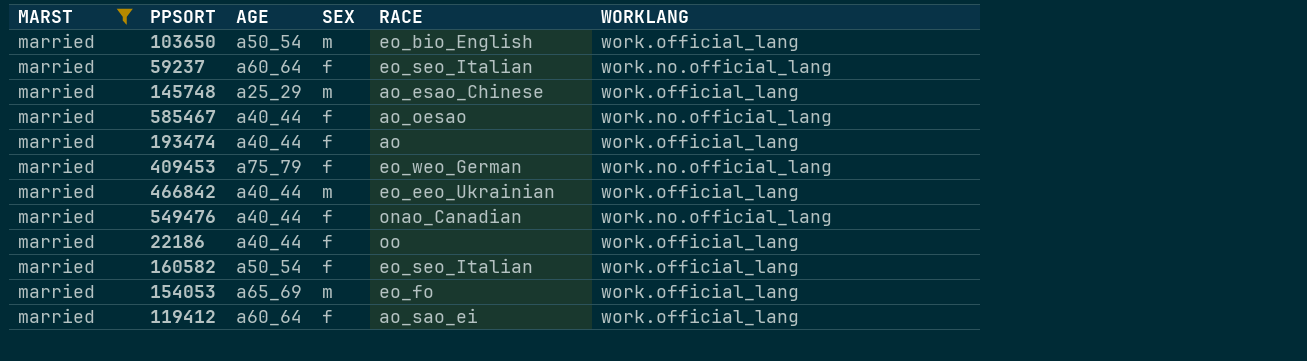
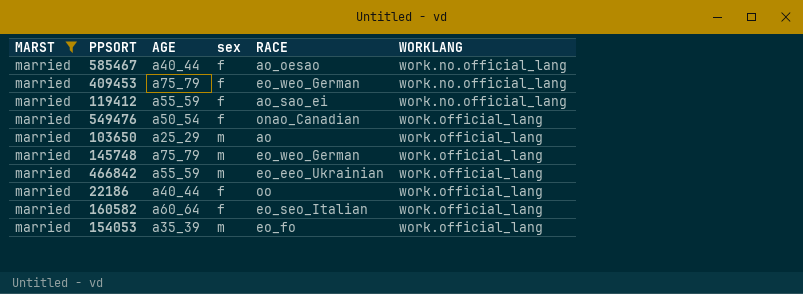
row order: none -> WORKLANG ascending
column name: SEX -> sex
row 59237: married | a60_64 | f | eo_seo_Italian | work.no.official_lang -> none
row 193474: married | a40_44 | f | ao | work.official_lang -> none
119412 | AGE: a60_64 -> a55_59
119412 | WORKLANG: work.official_lang -> work.no.official_lang
549476 | AGE: a40_44 -> a50_54
549476 | WORKLANG: work.no.official_lang -> work.official_lang
103650 | AGE: a50_54 -> a25_29
103650 | RACE: eo_bio_English -> ao
145748 | AGE: a25_29 -> a75_79
145748 | RACE: ao_esao_Chinese -> eo_weo_German
466842 | AGE: a40_44 -> a55_59
160582 | AGE: a50_54 -> a60_64
154053 | AGE: a65_69 -> a35_39

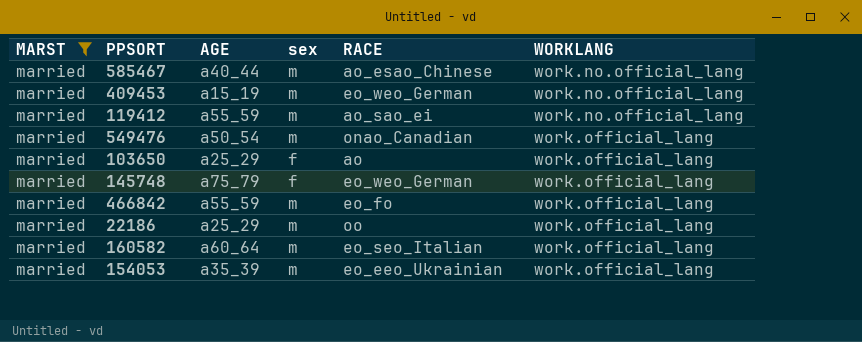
585467 | sex: f -> m
585467 | RACE: ao_oesao -> ao_esao_Chinese
409453 | AGE: a75_79 -> a15_19
409453 | sex: f -> m
119412 | sex: f -> m
549476 | sex: f -> m
103650 | sex: m -> f
145748 | sex: m -> f
466842 | RACE: eo_eeo_Ukrainian -> eo_fo
22186 | AGE: a40_44 -> a25_29
22186 | sex: f -> m
160582 | sex: f -> m
154053 | RACE: eo_fo -> eo_eeo_Ukrainian

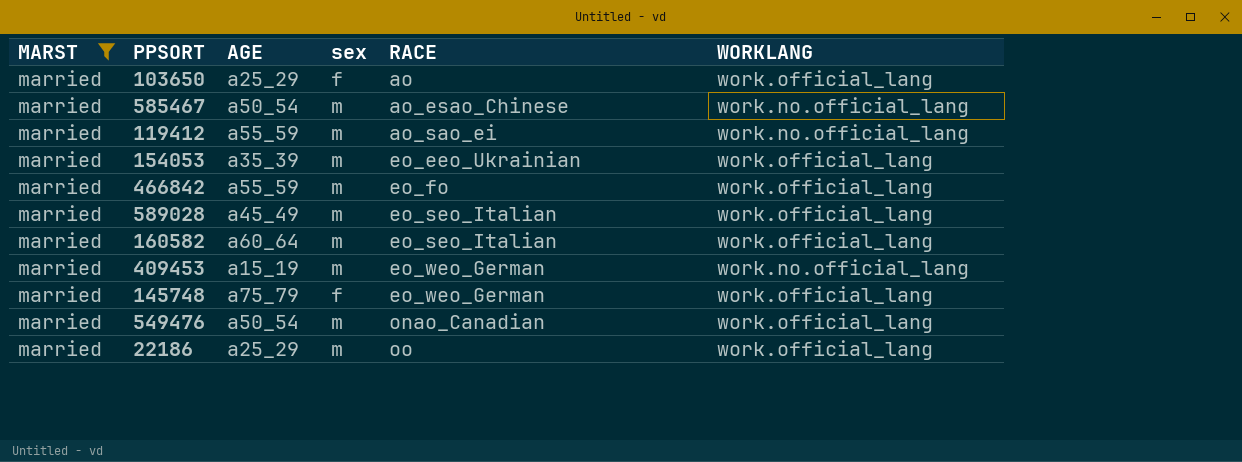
row order: WORKLANG ascending -> RACE ascending
585467 | AGE: a40_44 -> a50_54
row 589028: none -> married | a45_49 | m | eo_seo_Italian | work.official_lang

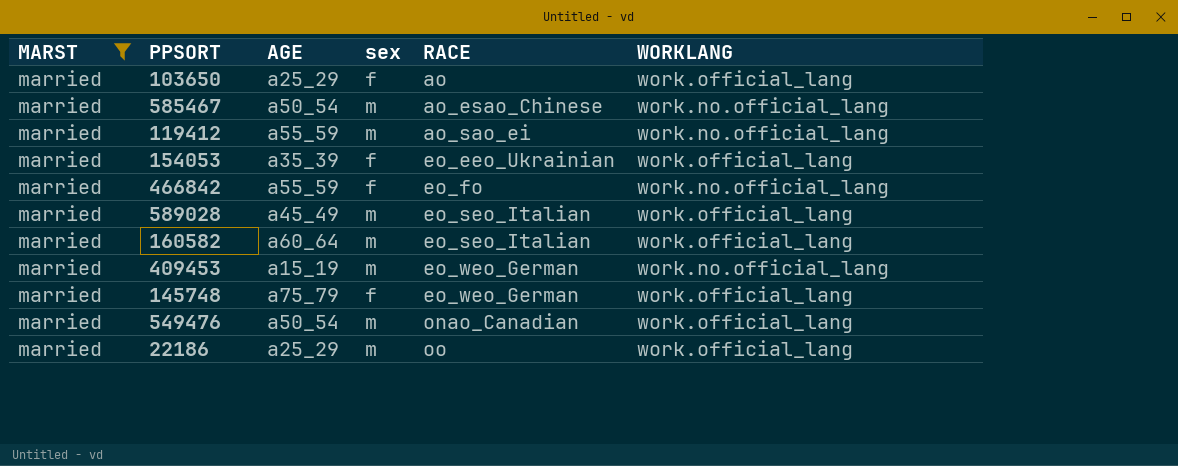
154053 | sex: m -> f
466842 | sex: m -> f
466842 | WORKLANG: work.official_lang -> work.no.official_lang

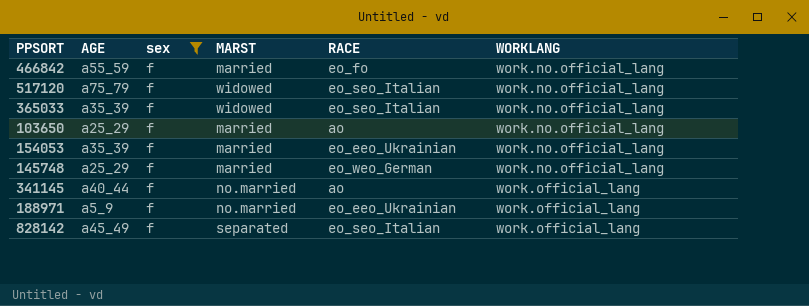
filter: MARST = married -> sex = f
row order: RACE ascending -> WORKLANG ascending
column MARST | position: 1 -> 4
103650 | WORKLANG: work.official_lang -> work.no.official_lang
154053 | WORKLANG: work.official_lang -> work.no.official_lang
145748 | AGE: a75_79 -> a25_29
145748 | WORKLANG: work.official_lang -> work.no.official_lang

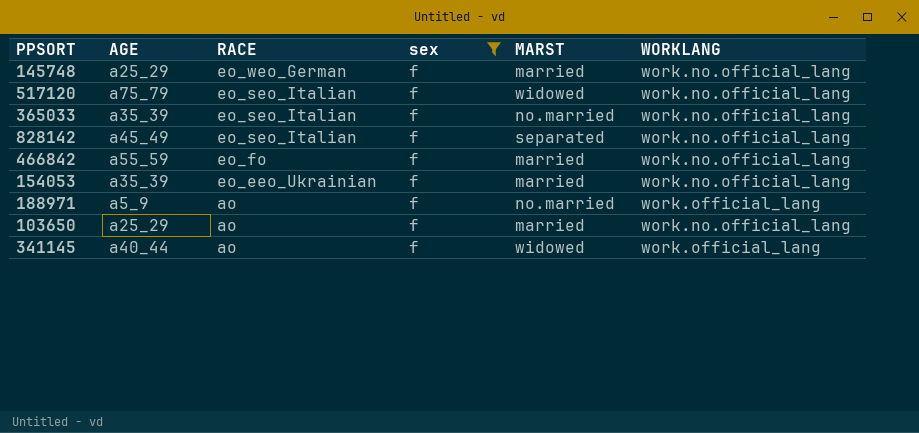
row order: WORKLANG ascending -> RACE descending
column RACE | position: 5 -> 3
365033 | MARST: widowed -> no.married
828142 | WORKLANG: work.official_lang -> work.no.official_lang
188971 | RACE: eo_eeo_Ukrainian -> ao
341145 | MARST: no.married -> widowed

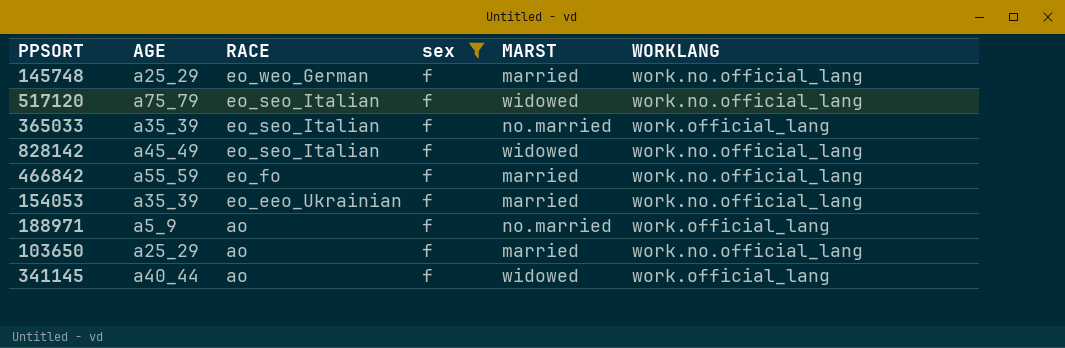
365033 | WORKLANG: work.no.official_lang -> work.official_lang
828142 | MARST: separated -> widowed

